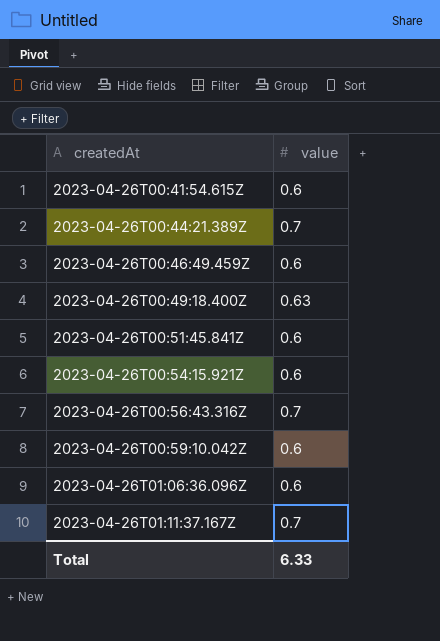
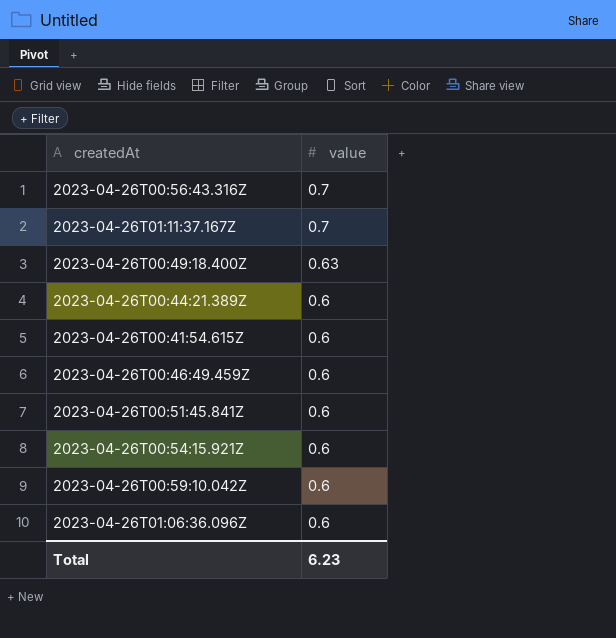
row order: createdAt ascending -> value descending
2023-04-26T00:44:21.389Z | value: 0.7 -> 0.6
Total | value: 6.33 -> 6.23

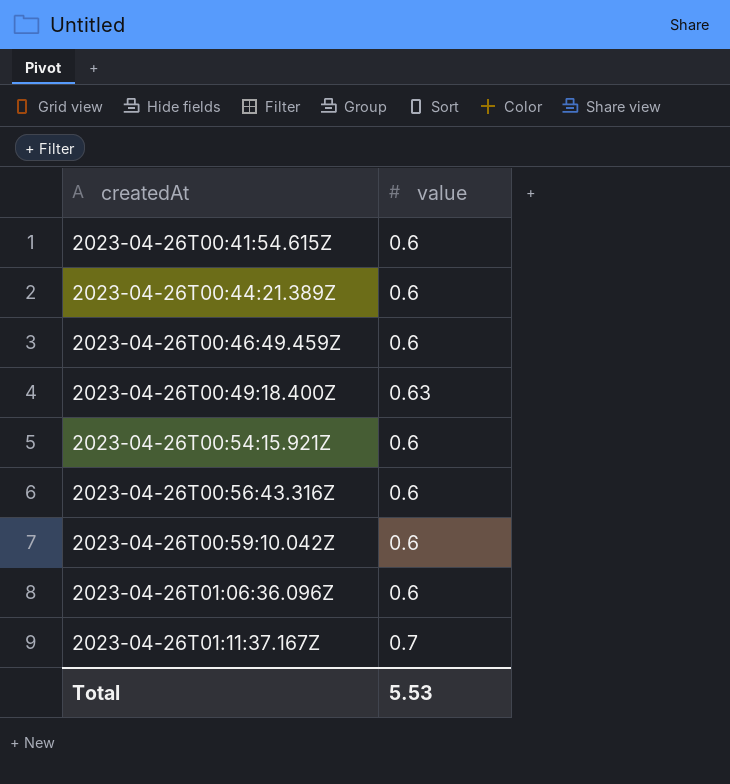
row order: value descending -> createdAt ascending
row 2023-04-26T00:51:45.841Z: 0.6 -> none
2023-04-26T00:56:43.316Z | value: 0.7 -> 0.6
Total | value: 6.23 -> 5.53

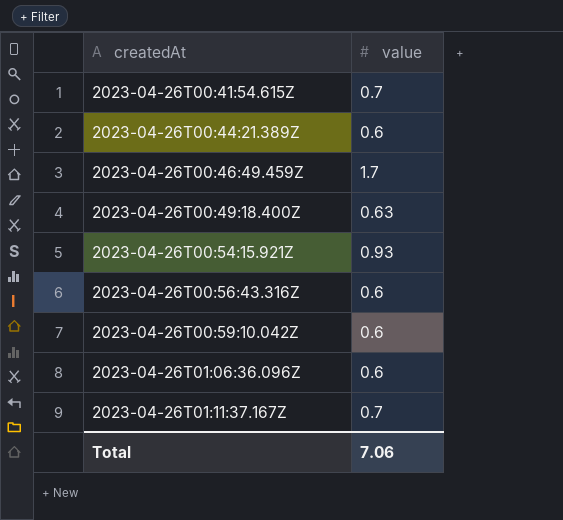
2023-04-26T00:41:54.615Z | value: 0.6 -> 0.7
2023-04-26T00:46:49.459Z | value: 0.6 -> 1.7
2023-04-26T00:54:15.921Z | value: 0.6 -> 0.93
Total | value: 5.53 -> 7.06

